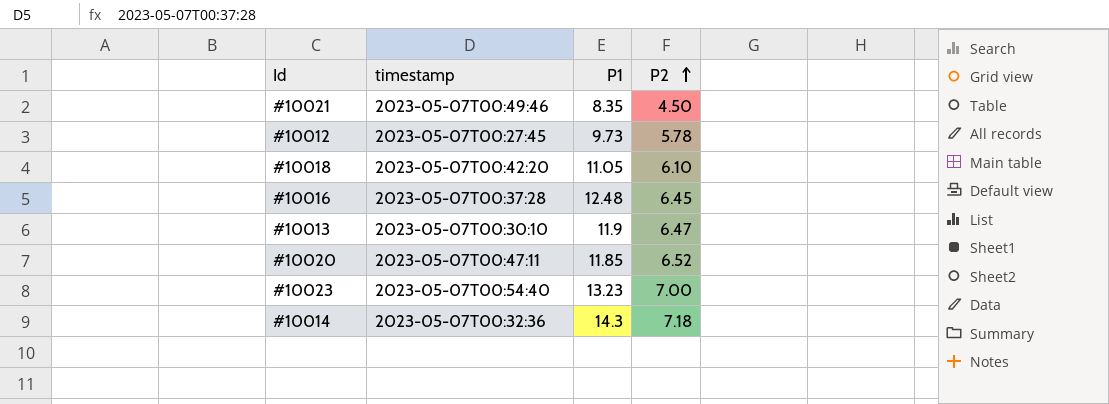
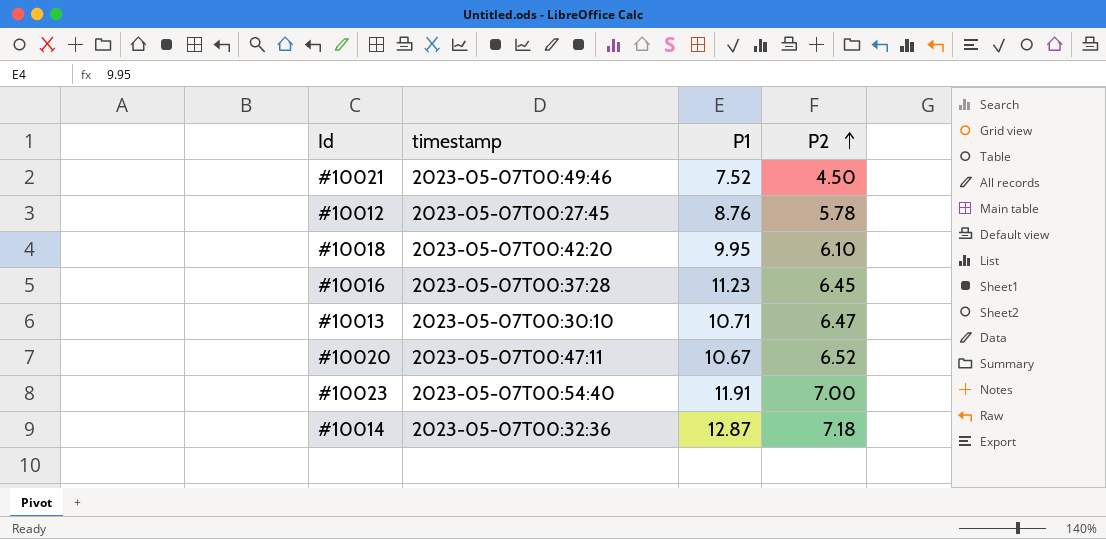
#10021 | P1: 8.35 -> 7.52
#10012 | P1: 9.73 -> 8.76
#10018 | P1: 11.05 -> 9.95
#10016 | P1: 12.48 -> 11.23
#10013 | P1: 11.9 -> 10.71
#10020 | P1: 11.85 -> 10.67
#10023 | P1: 13.23 -> 11.91
#10014 | P1: 14.3 -> 12.87

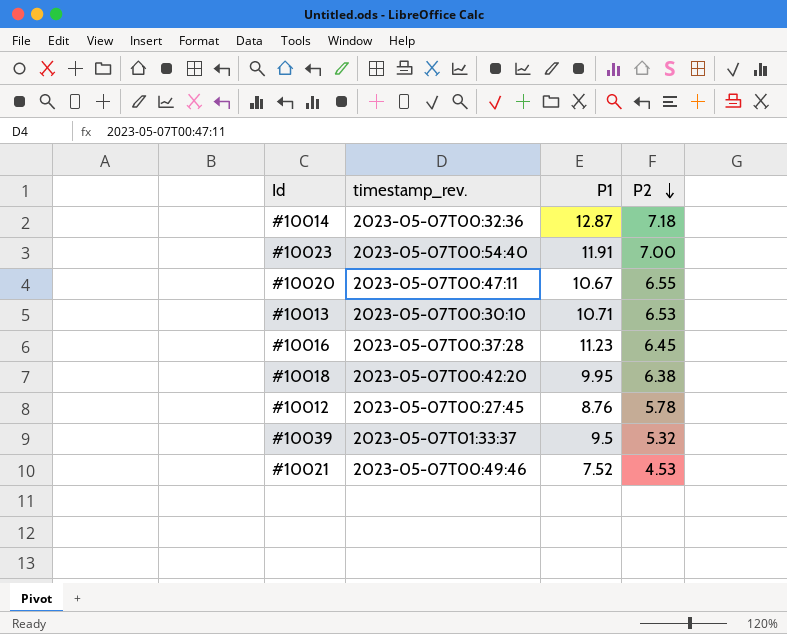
row order: P2 ascending -> P2 descending
column name: timestamp -> timestamp_rev.
#10020 | P2: 6.52 -> 6.55
#10013 | P2: 6.47 -> 6.53
#10018 | P2: 6.10 -> 6.38
row #10039: none -> 2023-05-07T01:33:37 | 9.5 | 5.32
#10021 | P2: 4.50 -> 4.53

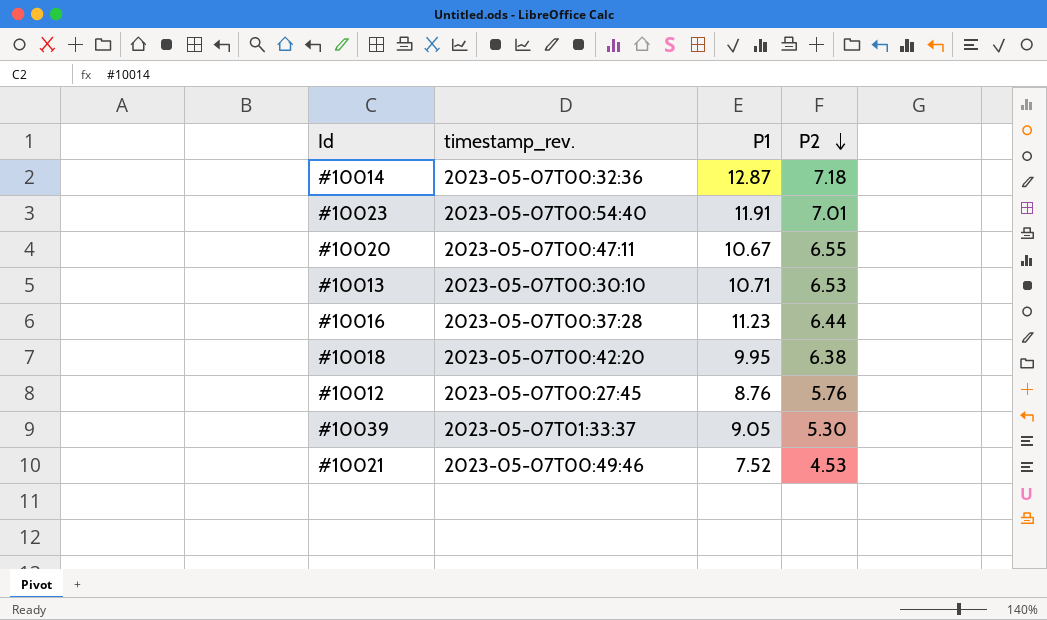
#10023 | P2: 7.00 -> 7.01
#10016 | P2: 6.45 -> 6.44
#10012 | P2: 5.78 -> 5.76
#10039 | P1: 9.5 -> 9.05
#10039 | P2: 5.32 -> 5.30

